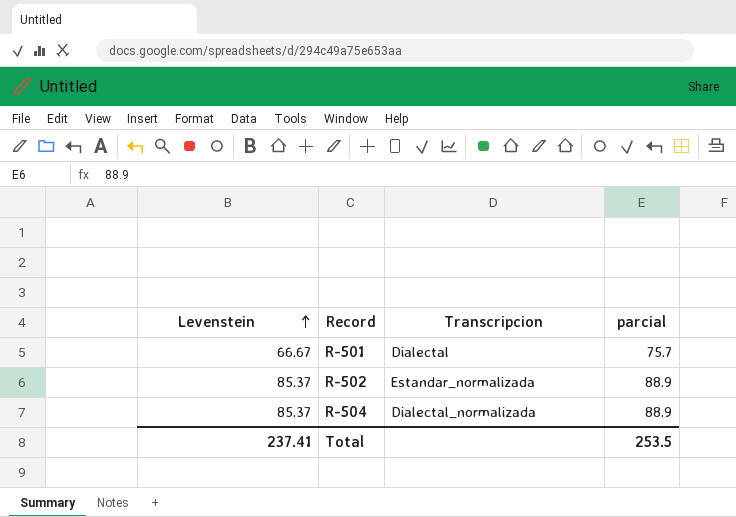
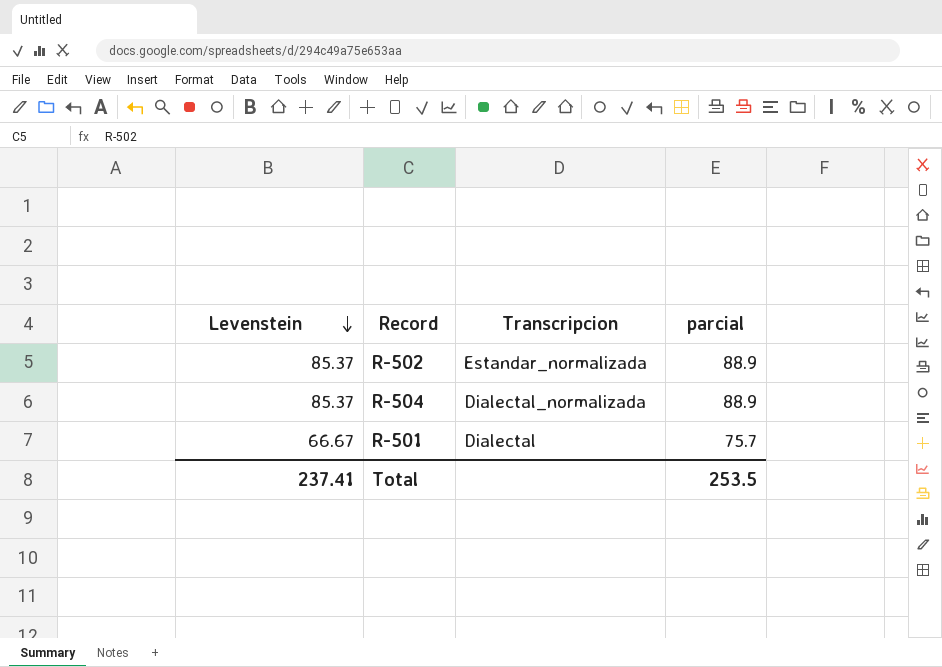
row order: Levenstein ascending -> Levenstein descending

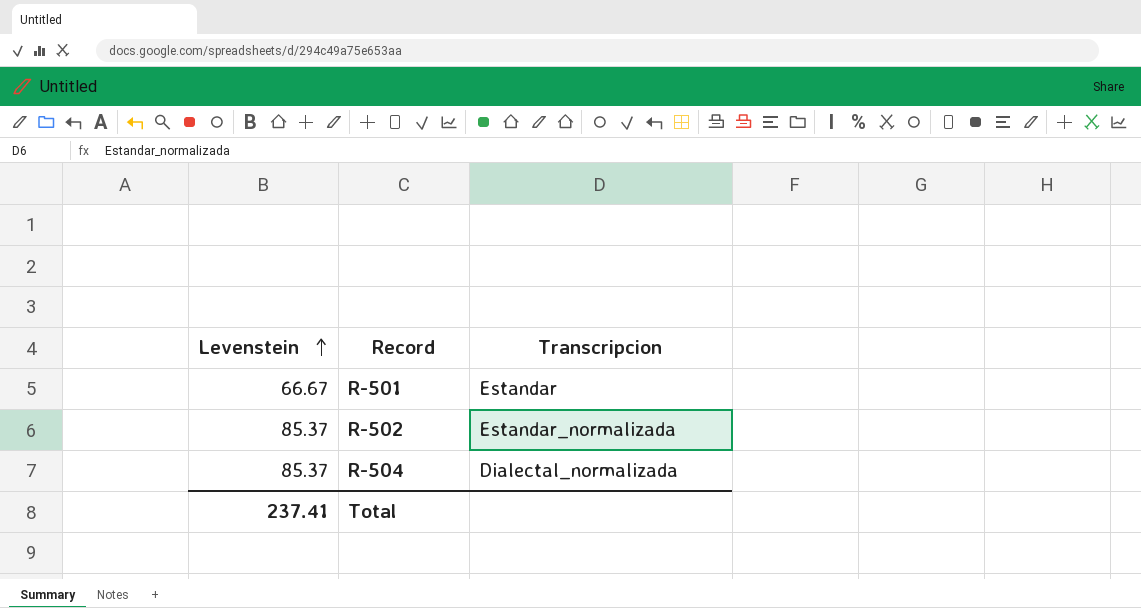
row order: Levenstein descending -> Levenstein ascending
column parcial | position: 4 -> none
R-501 | Transcripcion: Dialectal -> Estandar

